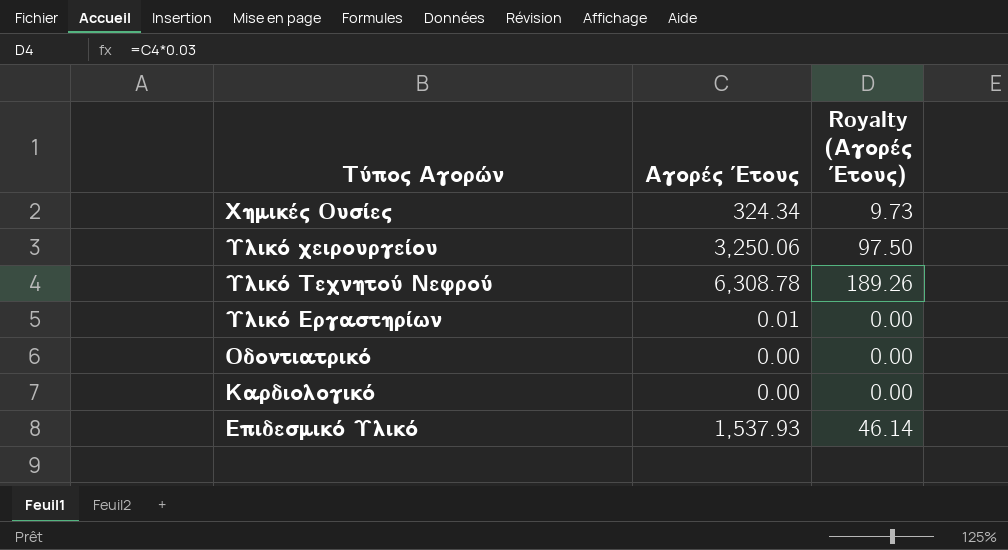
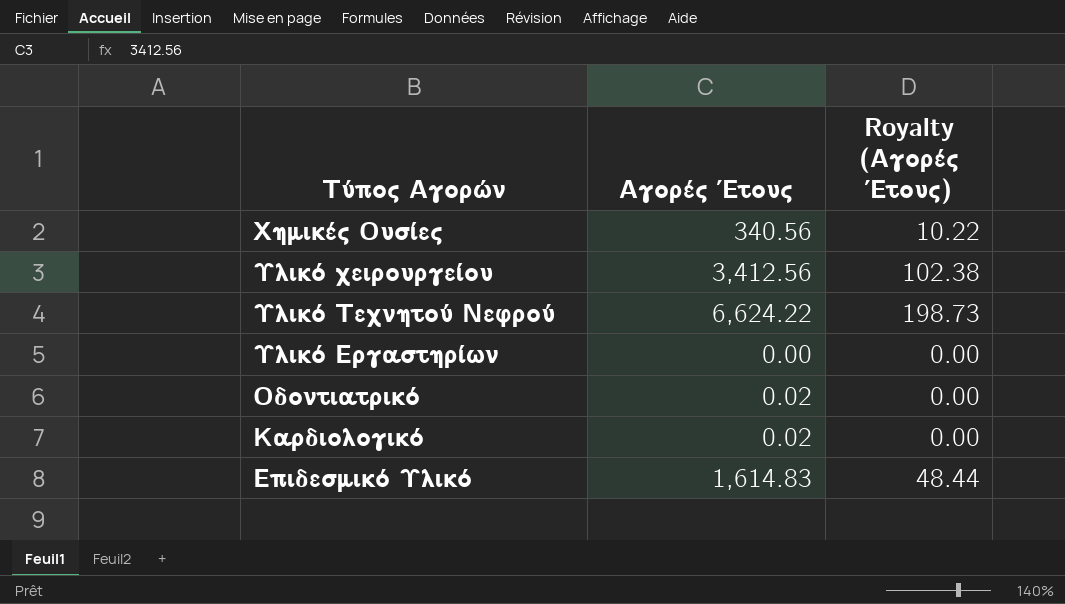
Χημικές Ουσίες | Αγορές Έτους: 324.34 -> 340.56
Χημικές Ουσίες | Royalty (Αγορές Έτους): 9.73 -> 10.22
Υλικό χειρουργείου | Αγορές Έτους: 3,250.06 -> 3,412.56
Υλικό χειρουργείου | Royalty (Αγορές Έτους): 97.50 -> 102.38
Υλικό Τεχνητού Νεφρού | Αγορές Έτους: 6,308.78 -> 6,624.22
Υλικό Τεχνητού Νεφρού | Royalty (Αγορές Έτους): 189.26 -> 198.73
Υλικό Εργαστηρίων | Αγορές Έτους: 0.01 -> 0.00
Οδοντιατρικό | Αγορές Έτους: 0.00 -> 0.02
Καρδιολογικό | Αγορές Έτους: 0.00 -> 0.02
Επιδεσμικό Υλικό | Αγορές Έτους: 1,537.93 -> 1,614.83
Επιδεσμικό Υλικό | Royalty (Αγορές Έτους): 46.14 -> 48.44

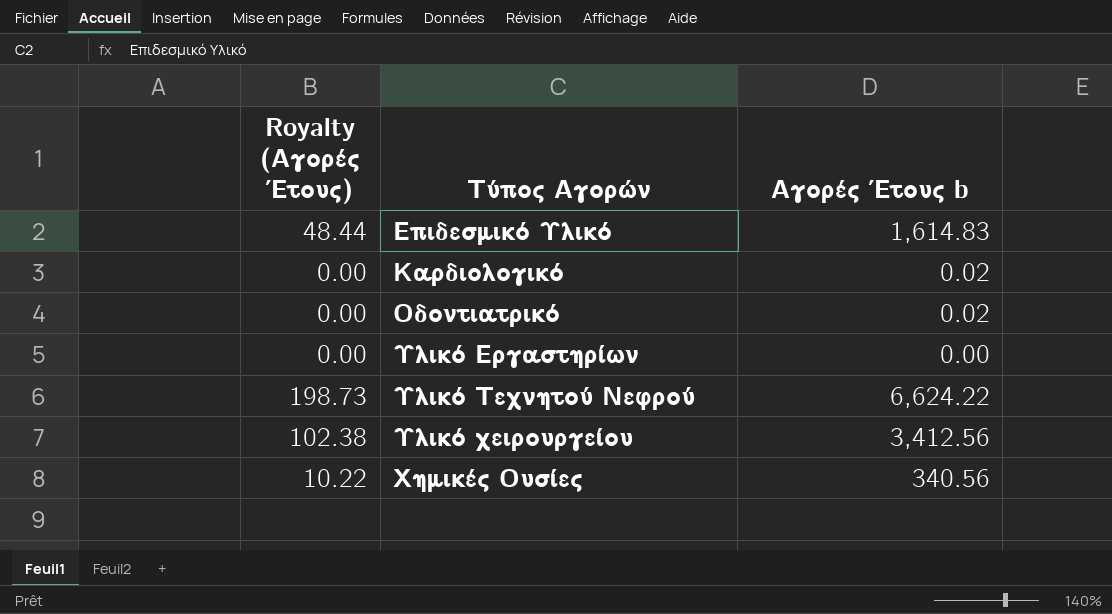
row order: Τύπος Αγορών descending -> Τύπος Αγορών ascending
column Royalty (Αγορές Έτους) | position: 3 -> 1
column name: Αγορές Έτους -> Αγορές Έτους b

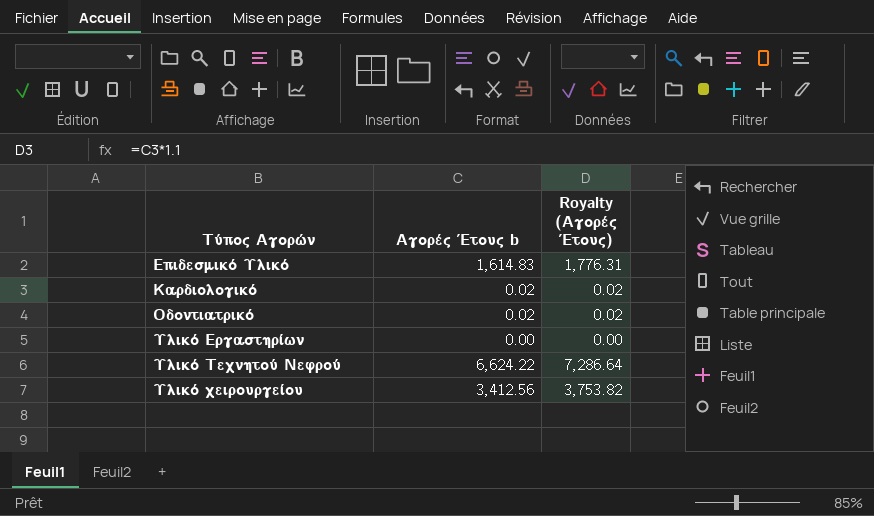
column Royalty (Αγορές Έτους) | formula: [Αγορές Έτους b] * 0.03 -> [Αγορές Έτους b] * 1.1
column Royalty (Αγορές Έτους) | position: 1 -> 3
row Χημικές Ουσίες: 10.22 | 340.56 -> none

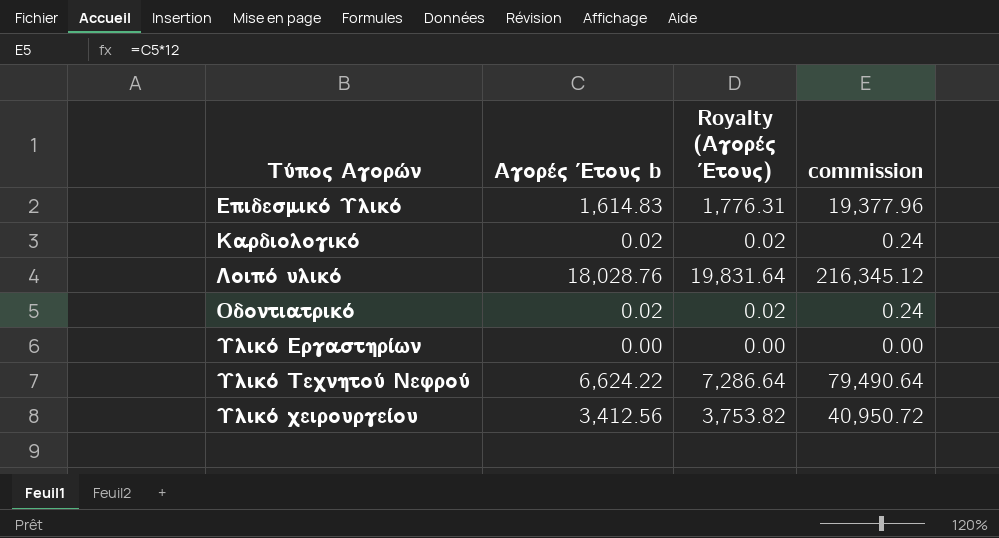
column commission | formula: none -> [Αγορές Έτους b] * 12
row Λοιπό υλικό: none -> 18,028.76 | 19,831.64 | 216,345.12

